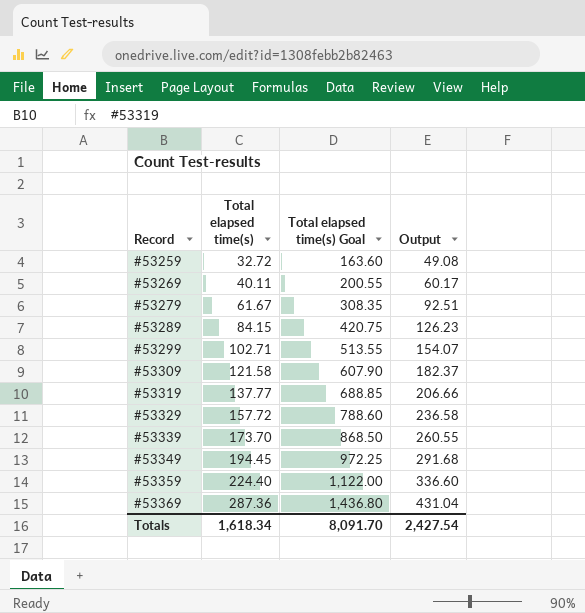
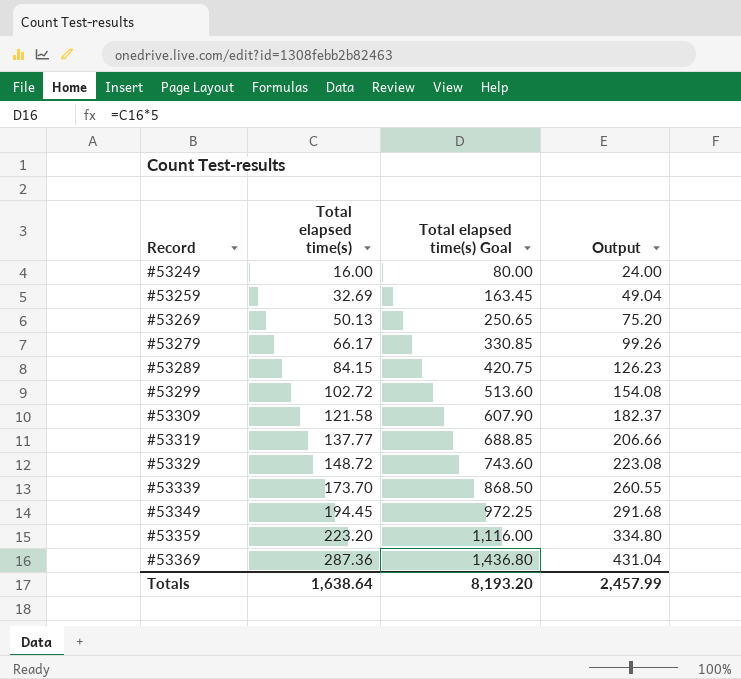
row #53249: none -> 16.00 | 80.00 | 24.00
#53259 | Total elapsed time(s): 32.72 -> 32.69
#53259 | Total elapsed time(s) Goal: 163.60 -> 163.45
#53259 | Output: 49.08 -> 49.04
#53269 | Total elapsed time(s): 40.11 -> 50.13
#53269 | Total elapsed time(s) Goal: 200.55 -> 250.65
#53269 | Output: 60.17 -> 75.20
#53279 | Total elapsed time(s): 61.67 -> 66.17
#53279 | Total elapsed time(s) Goal: 308.35 -> 330.85
#53279 | Output: 92.51 -> 99.26
#53299 | Total elapsed time(s): 102.71 -> 102.72
#53299 | Total elapsed time(s) Goal: 513.55 -> 513.60
#53299 | Output: 154.07 -> 154.08
#53329 | Total elapsed time(s): 157.72 -> 148.72
#53329 | Total elapsed time(s) Goal: 788.60 -> 743.60
#53329 | Output: 236.58 -> 223.08
#53359 | Total elapsed time(s): 224.40 -> 223.20
#53359 | Total elapsed time(s) Goal: 1,122.00 -> 1,116.00
#53359 | Output: 336.60 -> 334.80
Totals | Total elapsed time(s): 1,618.34 -> 1,638.64
Totals | Total elapsed time(s) Goal: 8,091.70 -> 8,193.20
Totals | Output: 2,427.54 -> 2,457.99

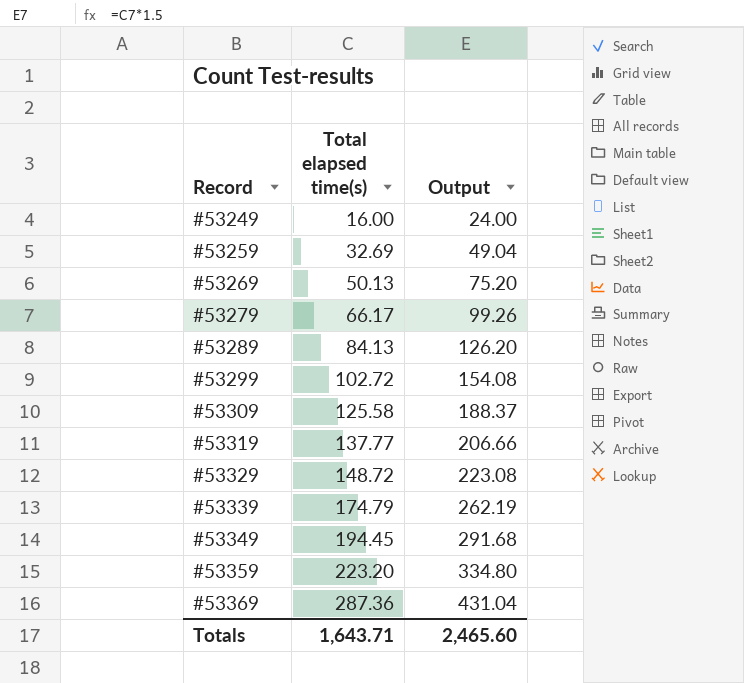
column Total elapsed time(s) Goal | formula: [Total elapsed time(s)] * 5 -> none
#53289 | Total elapsed time(s): 84.15 -> 84.13
#53289 | Output: 126.23 -> 126.20
#53309 | Total elapsed time(s): 121.58 -> 125.58
#53309 | Output: 182.37 -> 188.37
#53339 | Total elapsed time(s): 173.70 -> 174.79
#53339 | Output: 260.55 -> 262.19
Totals | Total elapsed time(s): 1,638.64 -> 1,643.71
Totals | Output: 2,457.99 -> 2,465.60

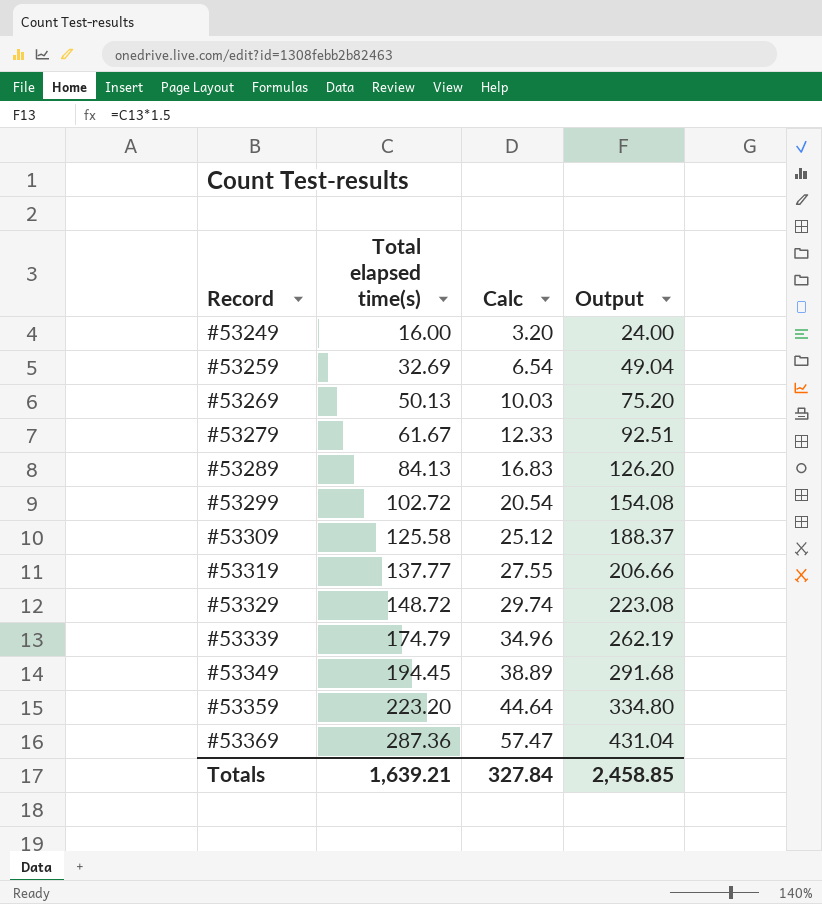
column Calc | formula: none -> [Total elapsed time(s)] * 0.2
#53279 | Total elapsed time(s): 66.17 -> 61.67
#53279 | Output: 99.26 -> 92.51
Totals | Total elapsed time(s): 1,643.71 -> 1,639.21
Totals | Output: 2,465.60 -> 2,458.85

